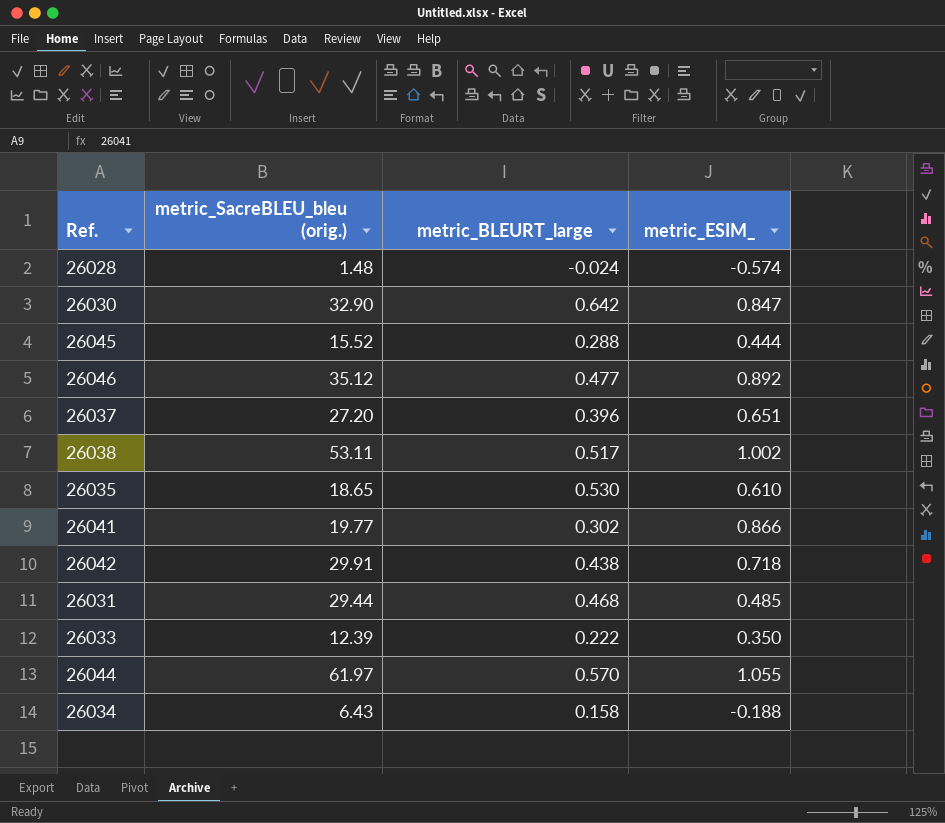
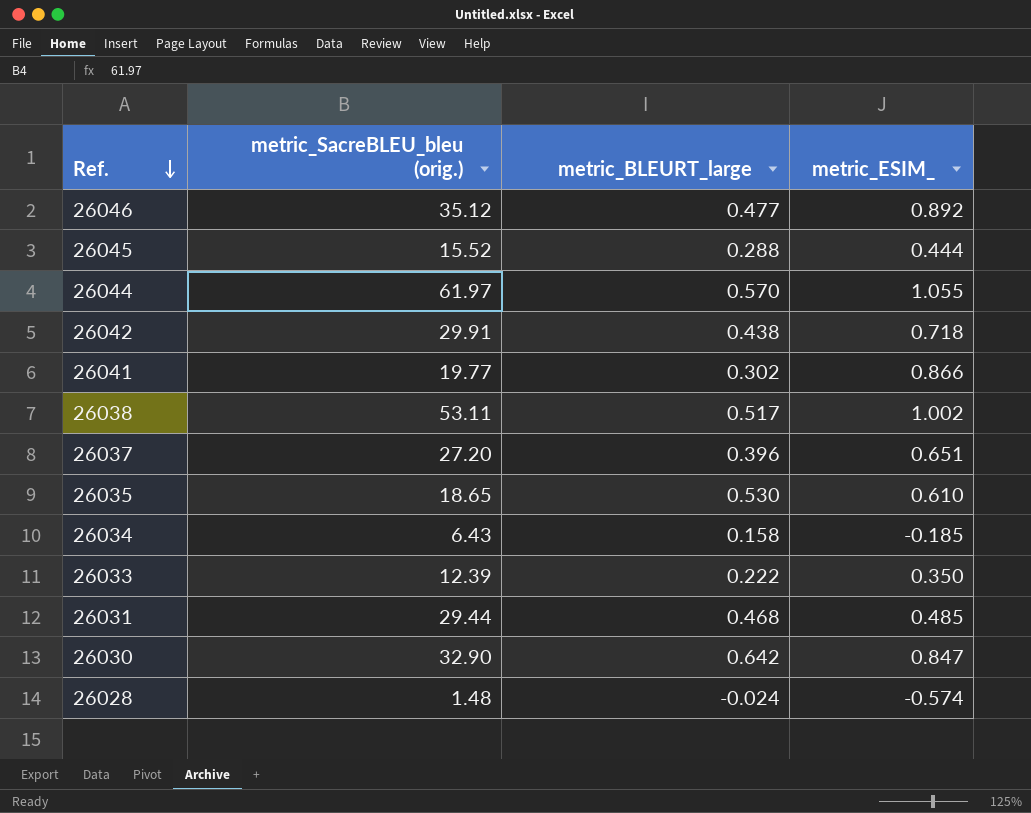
row order: none -> Ref. descending
26034 | metric_ESIM_: -0.188 -> -0.185

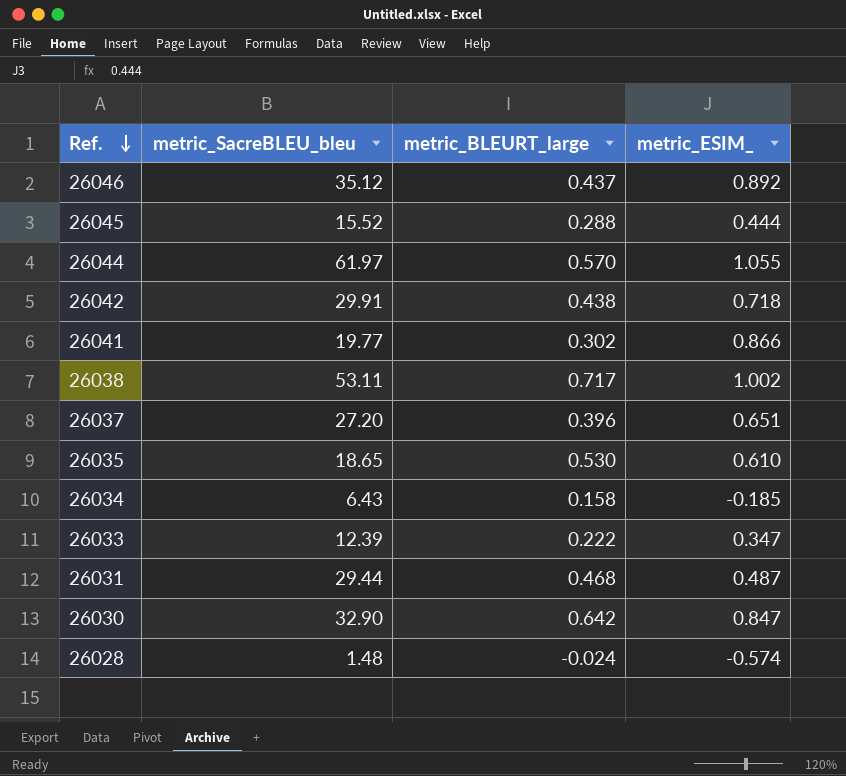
column name: metric_SacreBLEU_bleu (orig.) -> metric_SacreBLEU_bleu
26046 | metric_BLEURT_large: 0.477 -> 0.437
26038 | metric_BLEURT_large: 0.517 -> 0.717
26033 | metric_ESIM_: 0.350 -> 0.347
26031 | metric_ESIM_: 0.485 -> 0.487

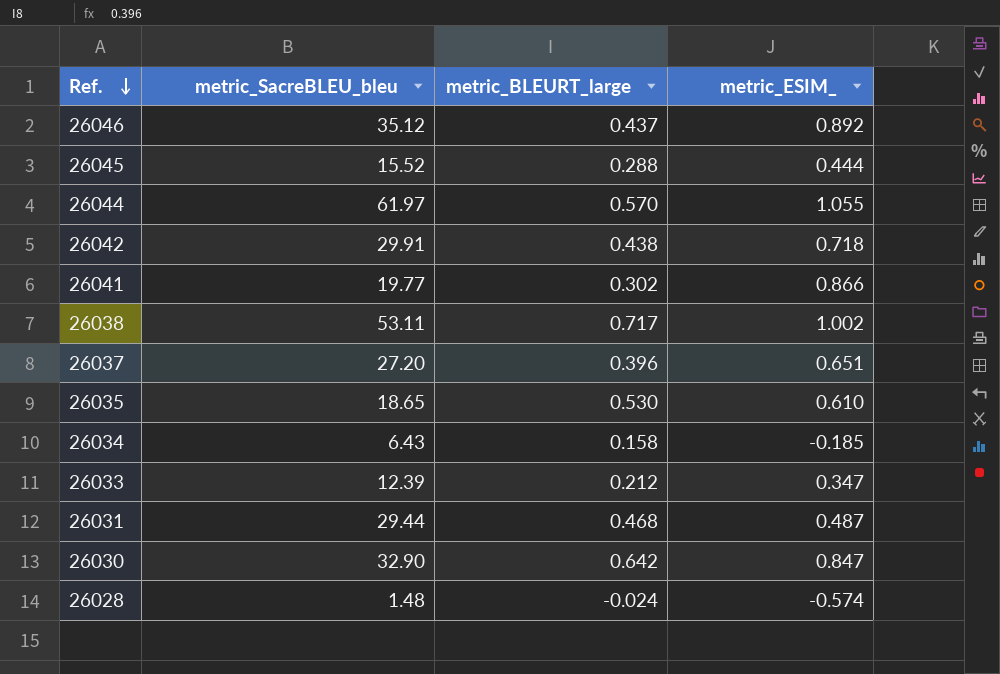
26033 | metric_BLEURT_large: 0.222 -> 0.212

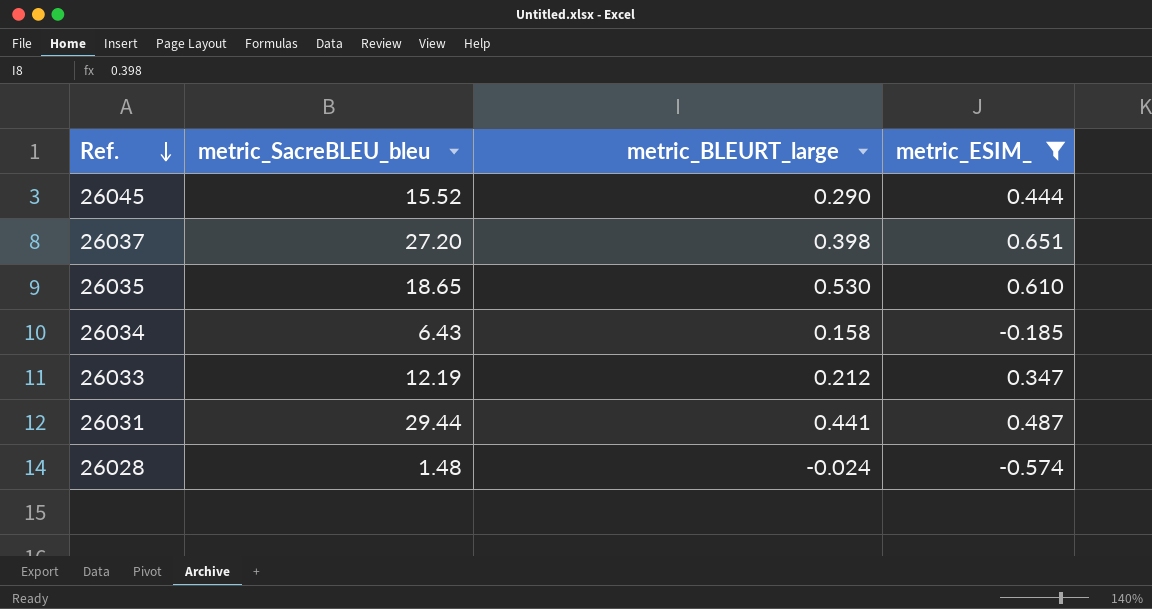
filter: none -> metric_ESIM_ <= 0.651
26045 | metric_BLEURT_large: 0.288 -> 0.290
26037 | metric_BLEURT_large: 0.396 -> 0.398
26033 | metric_SacreBLEU_bleu: 12.39 -> 12.19
26031 | metric_BLEURT_large: 0.468 -> 0.441

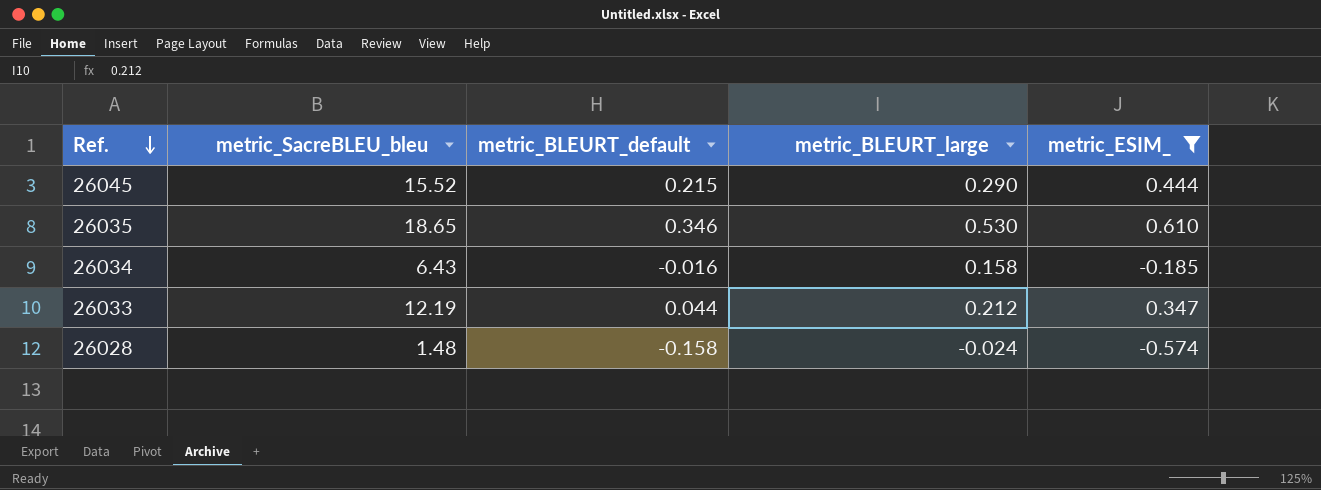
column metric_BLEURT_default | position: none -> 3
row 26037: 27.20 | 0.398 | 0.651 -> none
row 26031: 29.44 | 0.441 | 0.487 -> none

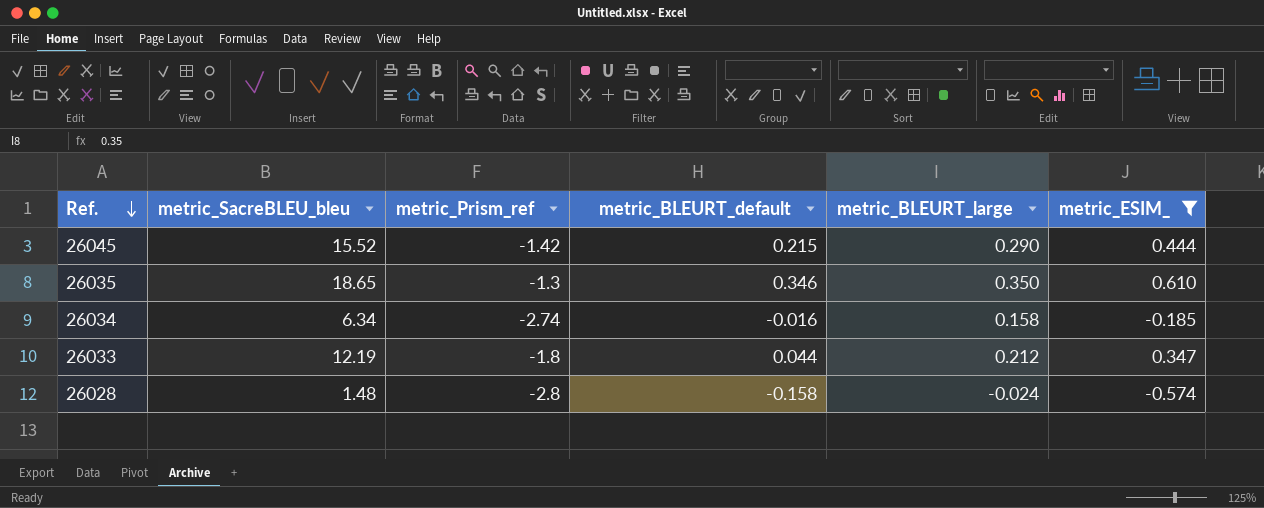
column metric_Prism_ref | position: none -> 3
26035 | metric_BLEURT_large: 0.530 -> 0.350
26034 | metric_SacreBLEU_bleu: 6.43 -> 6.34

